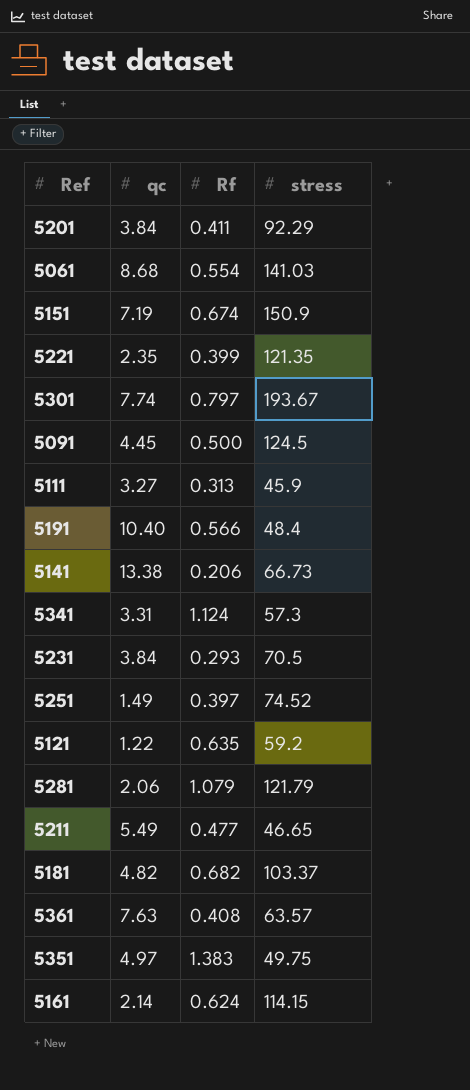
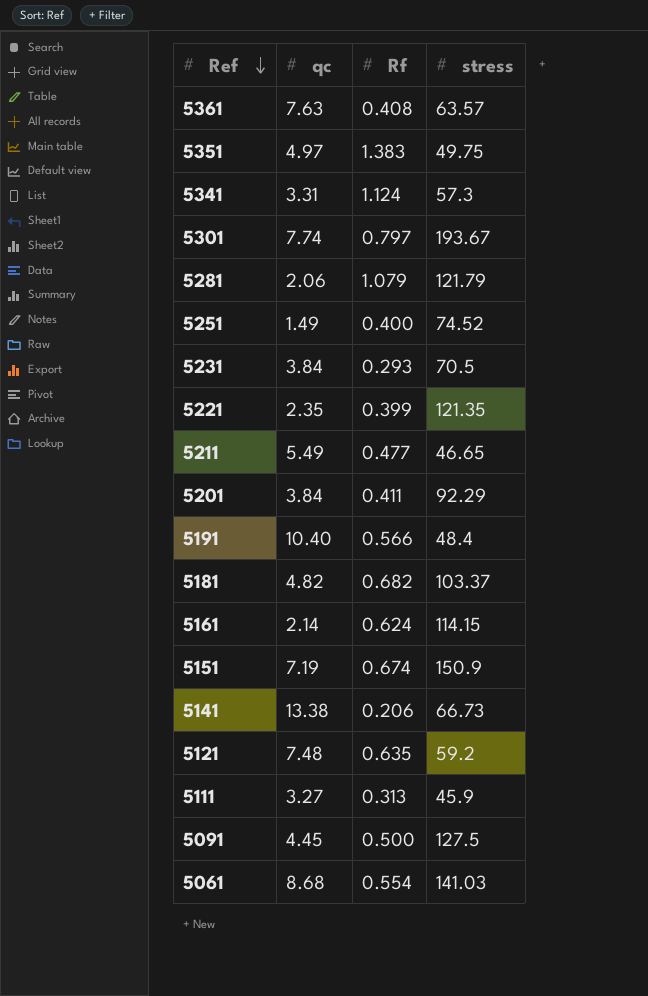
row order: none -> Ref descending
5251 | Rf: 0.397 -> 0.400
5121 | qc: 1.22 -> 7.48
5091 | stress: 124.5 -> 127.5

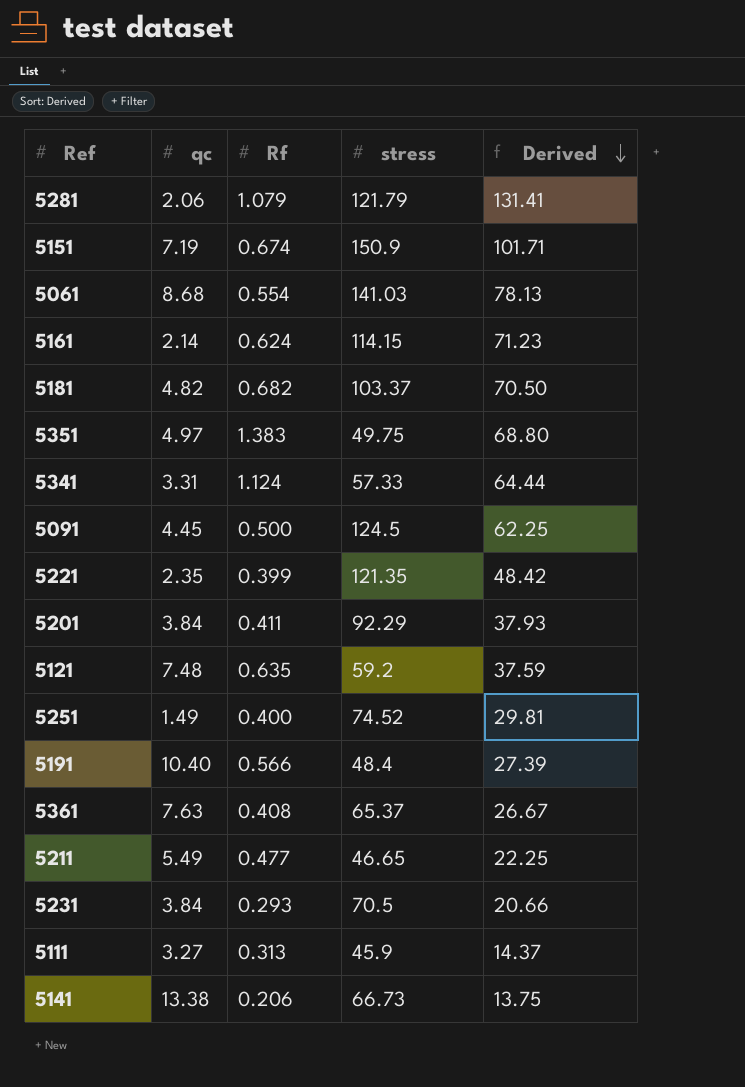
row order: Ref descending -> Derived descending
column Derived | formula: none -> [Rf] * [stress]
row 5301: 7.74 | 0.797 | 193.67 -> none
5341 | stress: 57.3 -> 57.33
5091 | stress: 127.5 -> 124.5
5361 | stress: 63.57 -> 65.37

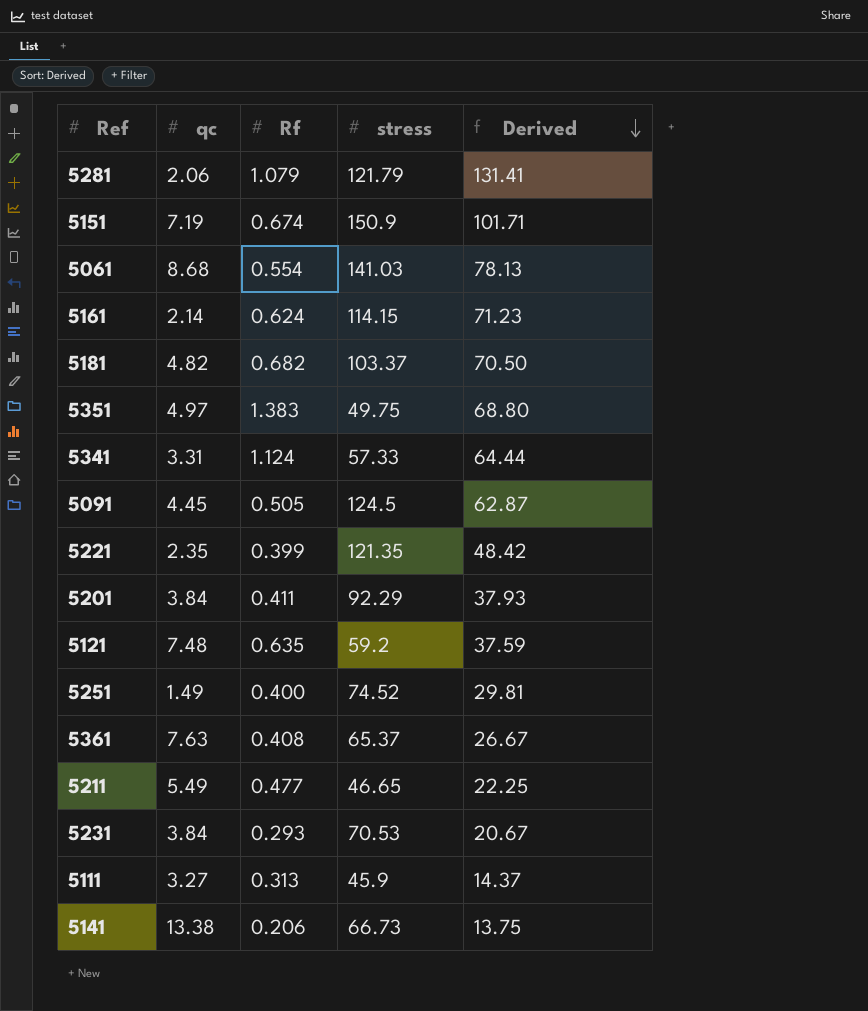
row 5191: 10.40 | 0.566 | 48.4 | 27.39 -> none
5091 | Rf: 0.500 -> 0.505
5091 | Derived: 62.25 -> 62.87
5231 | stress: 70.5 -> 70.53
5231 | Derived: 20.66 -> 20.67

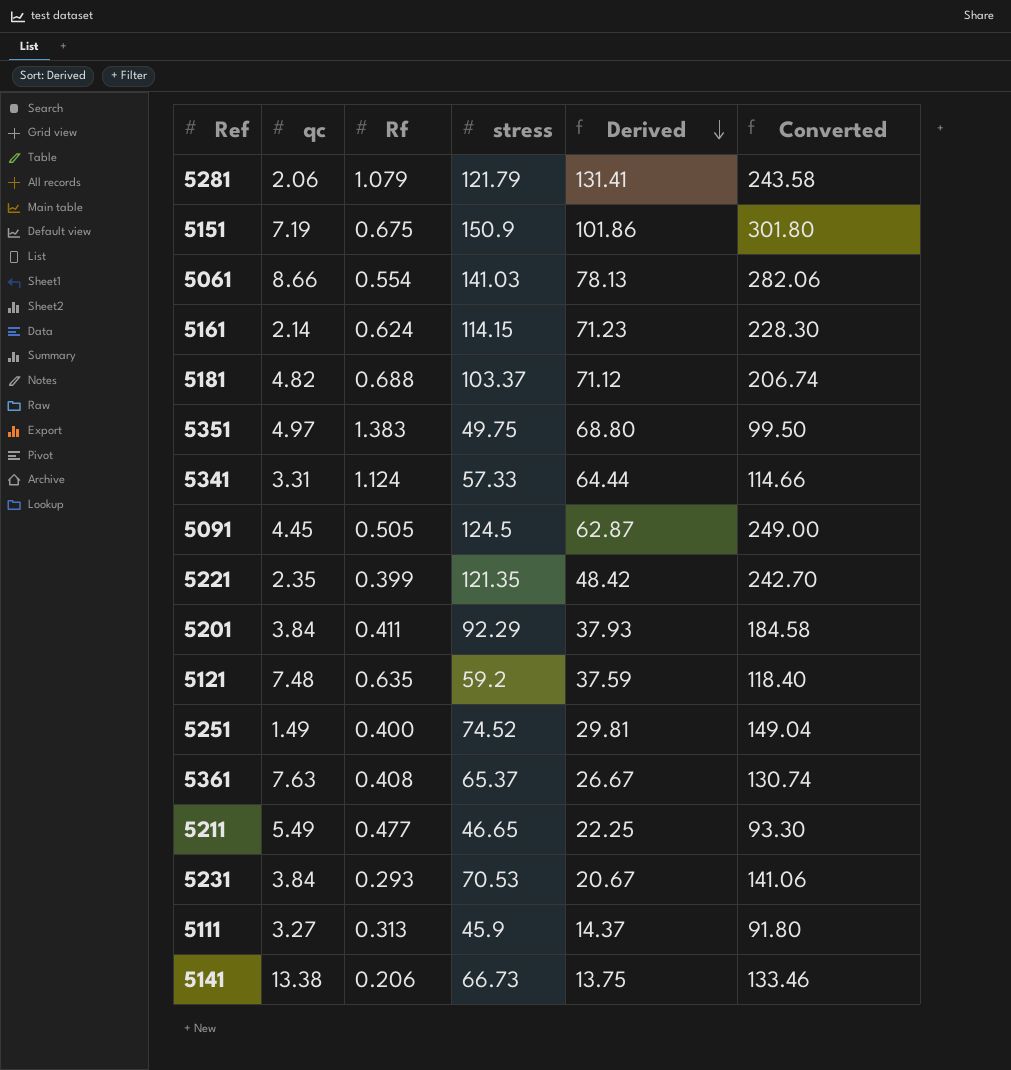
column Converted | formula: none -> [stress] * 2
5151 | Rf: 0.674 -> 0.675
5151 | Derived: 101.71 -> 101.86
5061 | qc: 8.68 -> 8.66
5181 | Rf: 0.682 -> 0.688
5181 | Derived: 70.50 -> 71.12

